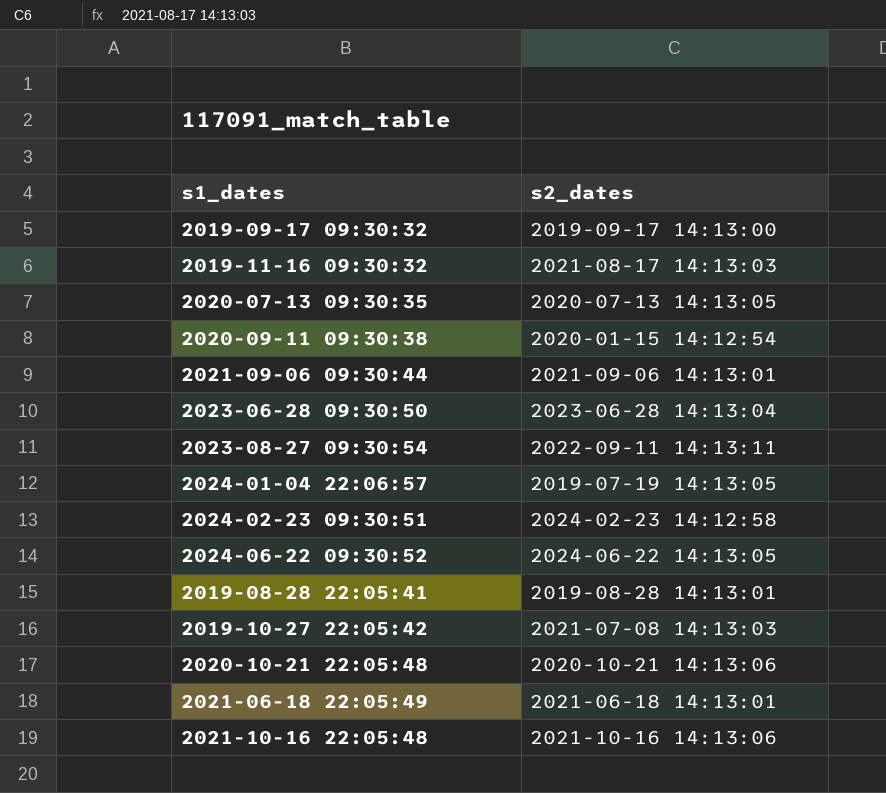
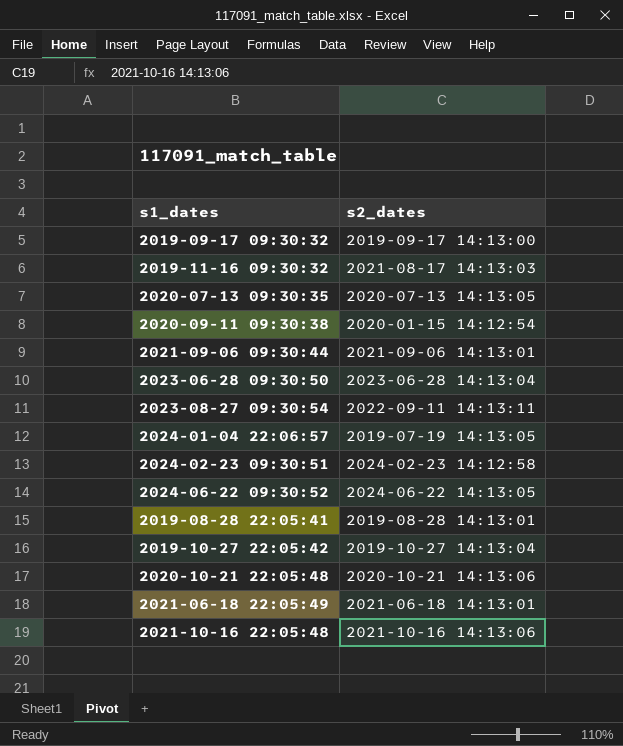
2019-10-27 22:05:42 | s2_dates: 2021-07-08 14:13:03 -> 2019-10-27 14:13:04

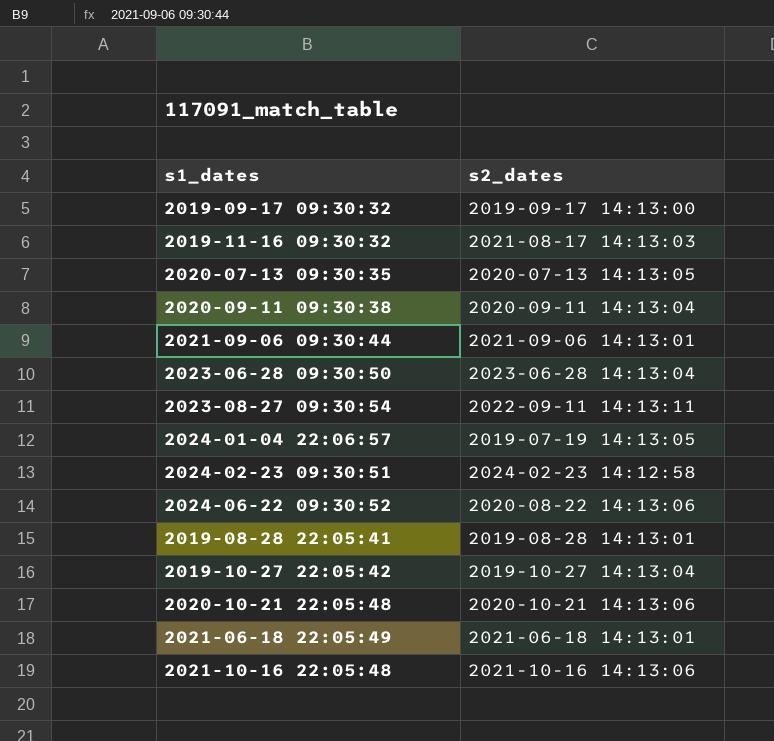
2020-09-11 09:30:38 | s2_dates: 2020-01-15 14:12:54 -> 2020-09-11 14:13:04
2024-06-22 09:30:52 | s2_dates: 2024-06-22 14:13:05 -> 2020-08-22 14:13:06

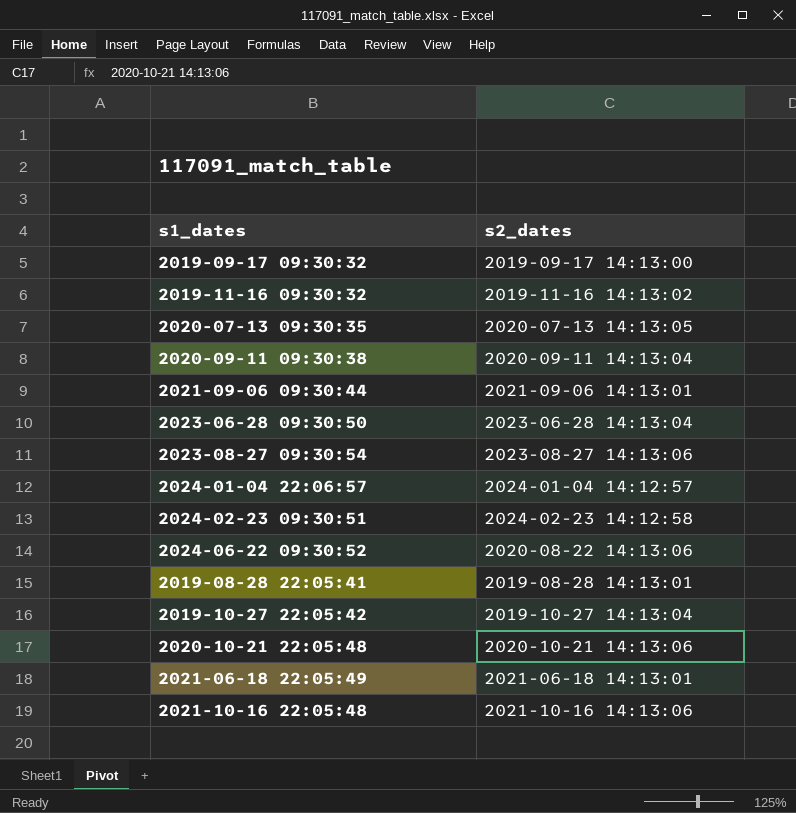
2019-11-16 09:30:32 | s2_dates: 2021-08-17 14:13:03 -> 2019-11-16 14:13:02
2023-08-27 09:30:54 | s2_dates: 2022-09-11 14:13:11 -> 2023-08-27 14:13:06
2024-01-04 22:06:57 | s2_dates: 2019-07-19 14:13:05 -> 2024-01-04 14:12:57

